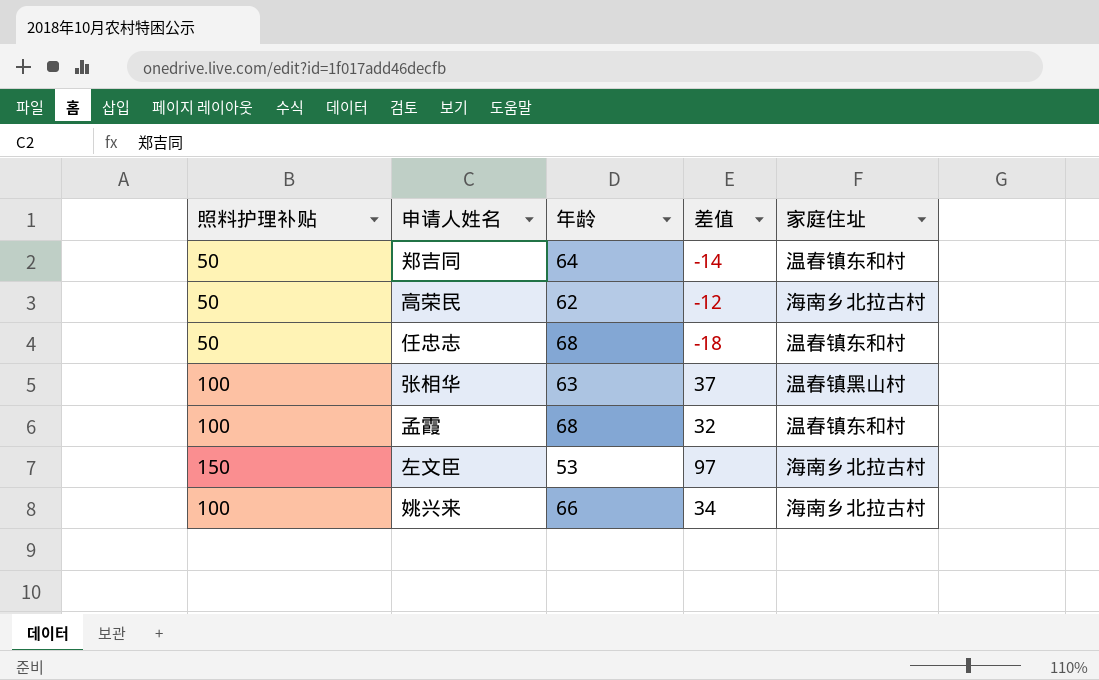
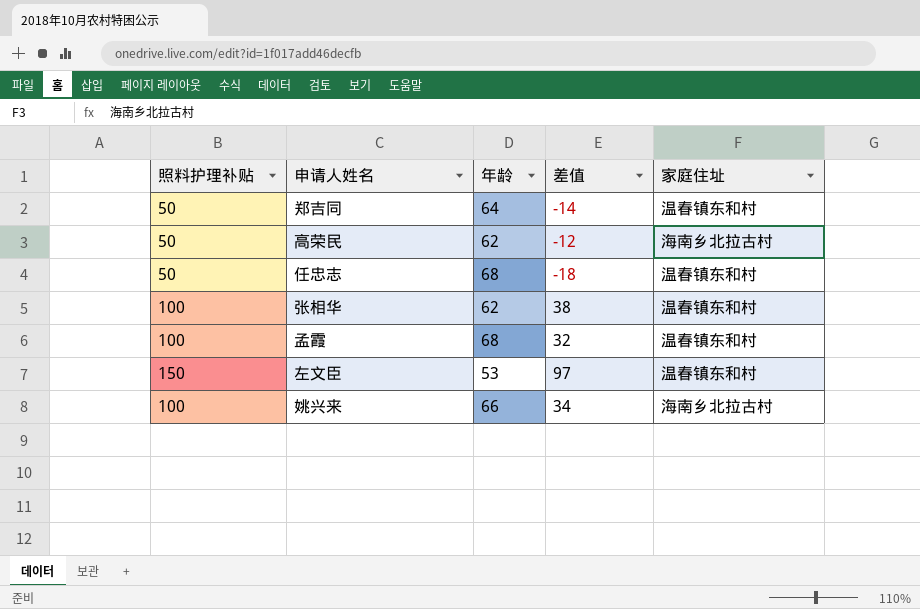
张相华 | 年龄: 63 -> 62
张相华 | 差值: 37 -> 38
张相华 | 家庭住址: 温春镇黑山村 -> 温春镇东和村
左文臣 | 家庭住址: 海南乡北拉古村 -> 温春镇东和村

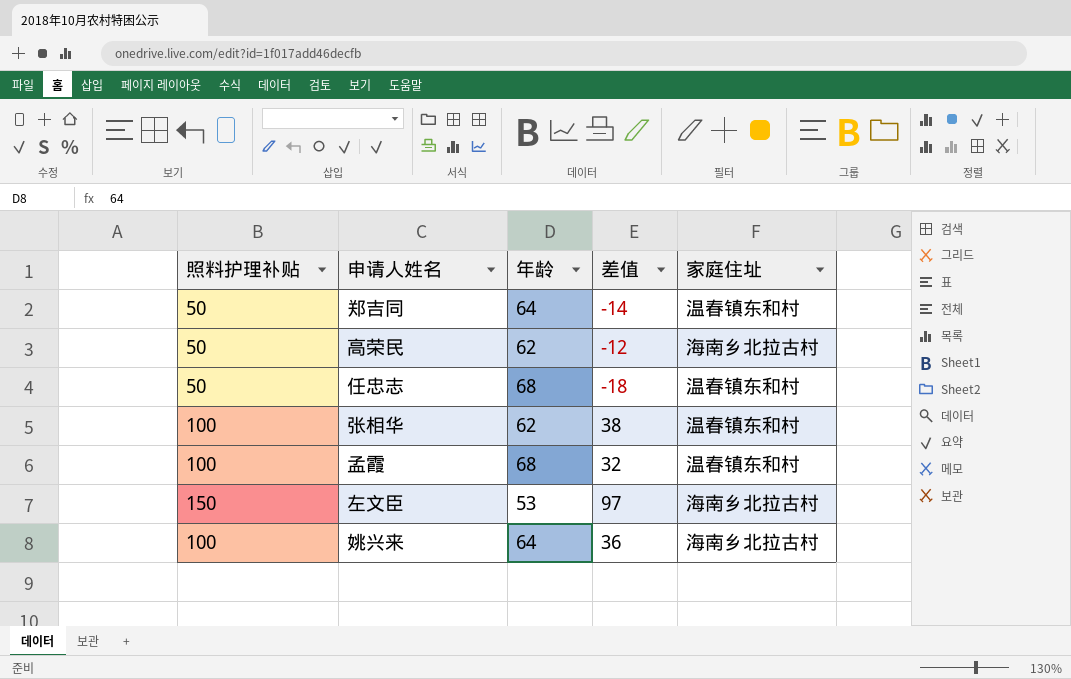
左文臣 | 家庭住址: 温春镇东和村 -> 海南乡北拉古村
姚兴来 | 年龄: 66 -> 64
姚兴来 | 差值: 34 -> 36

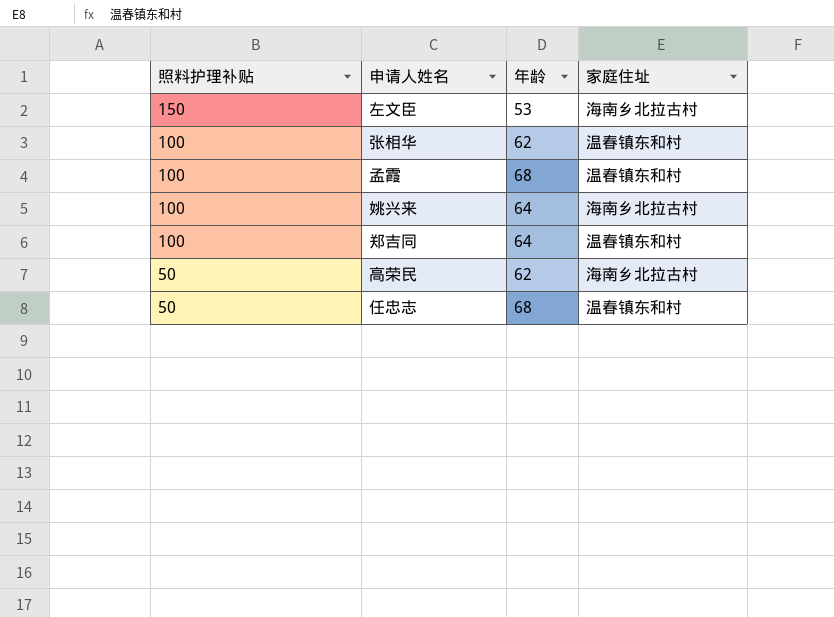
row order: none -> 照料护理补贴 descending
column 差值 | formula: [照料护理补贴] - [年龄] -> none
郑吉同 | 照料护理补贴: 50 -> 100

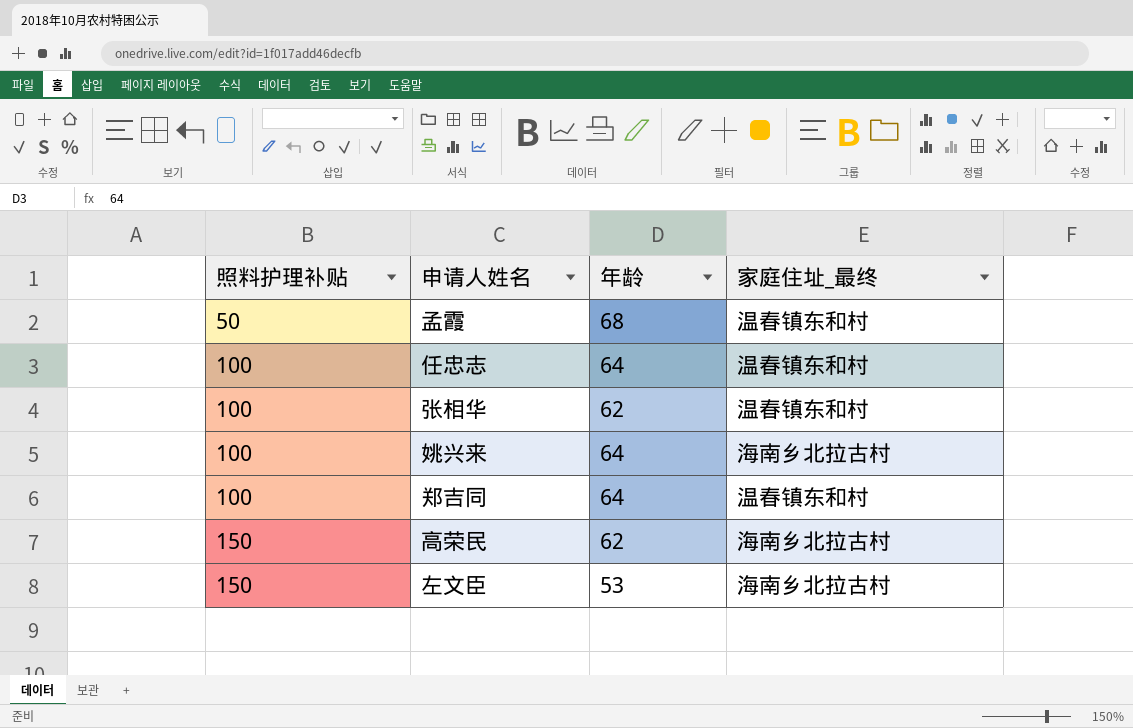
row order: 照料护理补贴 descending -> 照料护理补贴 ascending
column name: 家庭住址 -> 家庭住址_最终
孟霞 | 照料护理补贴: 100 -> 50
任忠志 | 照料护理补贴: 50 -> 100
任忠志 | 年龄: 68 -> 64
高荣民 | 照料护理补贴: 50 -> 150

